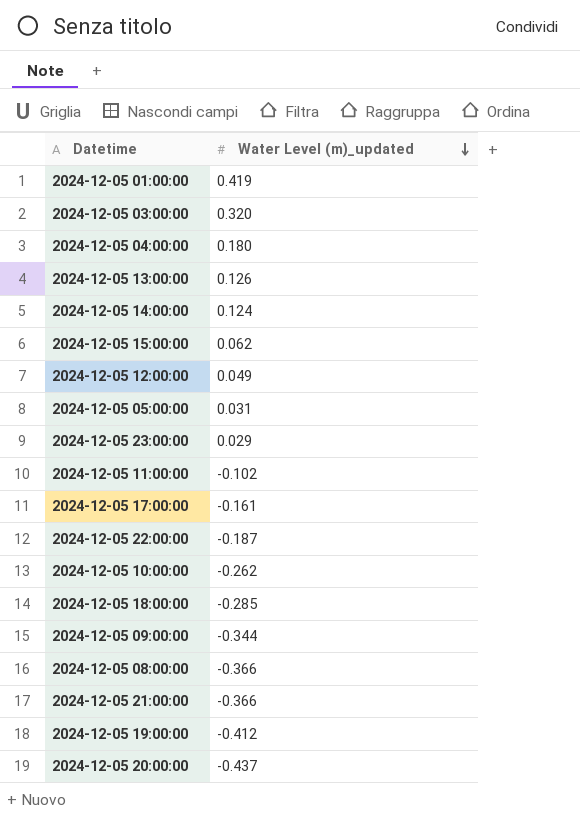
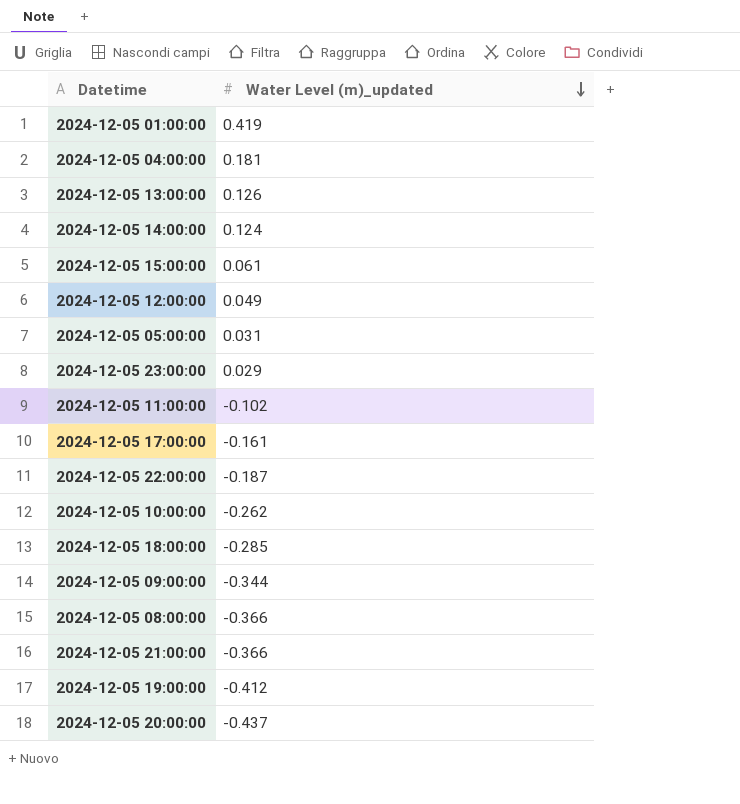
row 2024-12-05 03:00:00: 0.320 -> none
2024-12-05 04:00:00 | Water Level (m)_updated: 0.180 -> 0.181
2024-12-05 15:00:00 | Water Level (m)_updated: 0.062 -> 0.061

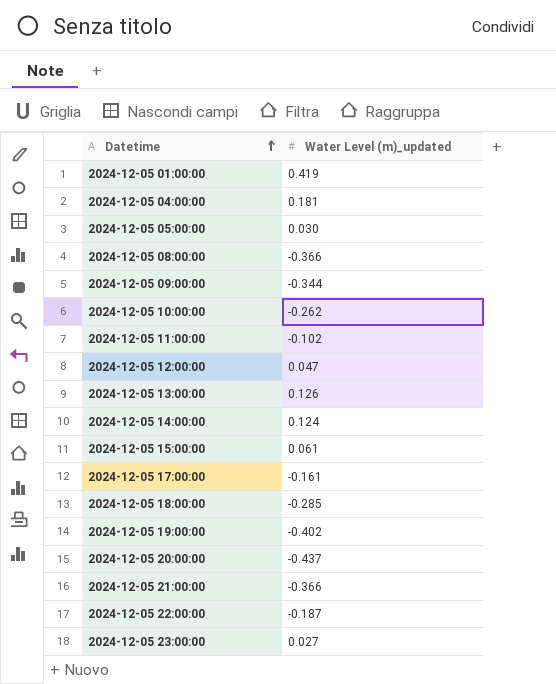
row order: Water Level (m)_updated descending -> Datetime ascending
2024-12-05 05:00:00 | Water Level (m)_updated: 0.031 -> 0.030
2024-12-05 12:00:00 | Water Level (m)_updated: 0.049 -> 0.047
2024-12-05 19:00:00 | Water Level (m)_updated: -0.412 -> -0.402
2024-12-05 23:00:00 | Water Level (m)_updated: 0.029 -> 0.027

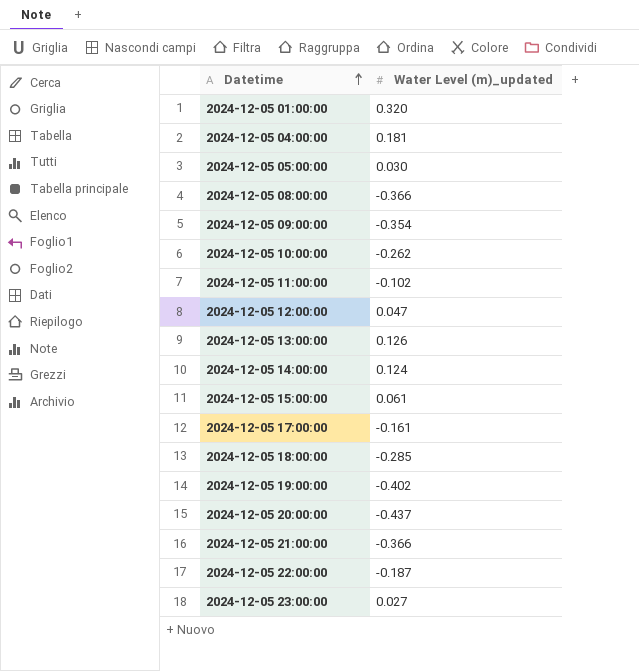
2024-12-05 01:00:00 | Water Level (m)_updated: 0.419 -> 0.320
2024-12-05 09:00:00 | Water Level (m)_updated: -0.344 -> -0.354

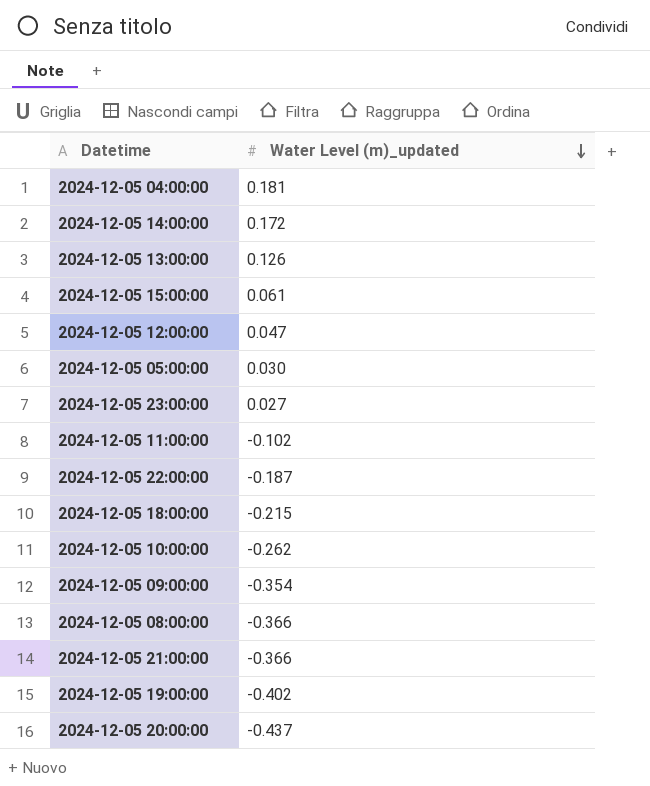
row order: Datetime ascending -> Water Level (m)_updated descending
row 2024-12-05 01:00:00: 0.320 -> none
row 2024-12-05 17:00:00: -0.161 -> none
2024-12-05 14:00:00 | Water Level (m)_updated: 0.124 -> 0.172
2024-12-05 18:00:00 | Water Level (m)_updated: -0.285 -> -0.215

